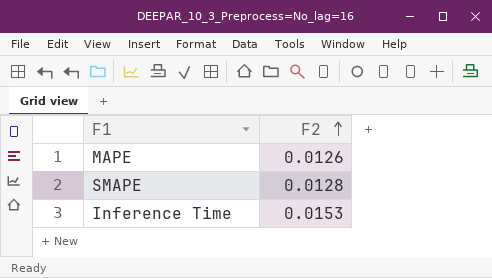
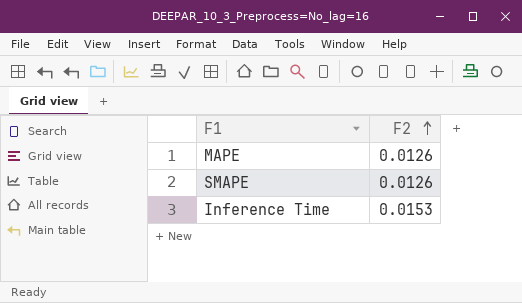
SMAPE | F2: 0.0128 -> 0.0126

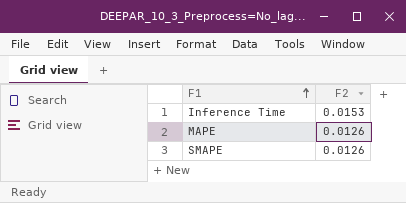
row order: F2 ascending -> F1 ascending

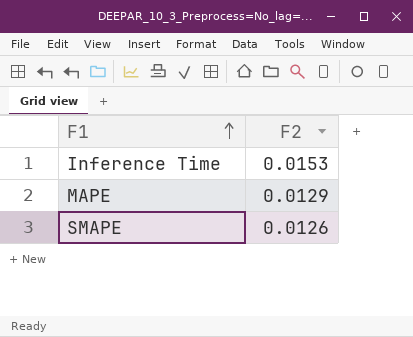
MAPE | F2: 0.0126 -> 0.0129

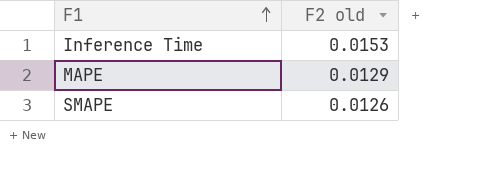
column name: F2 -> F2 old

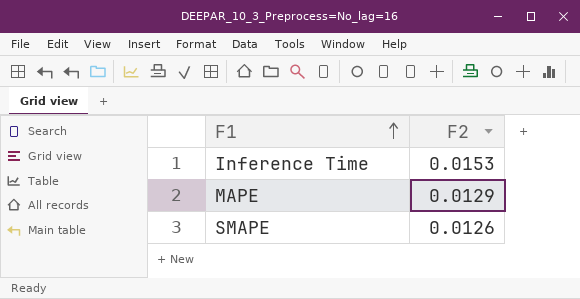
column name: F2 old -> F2

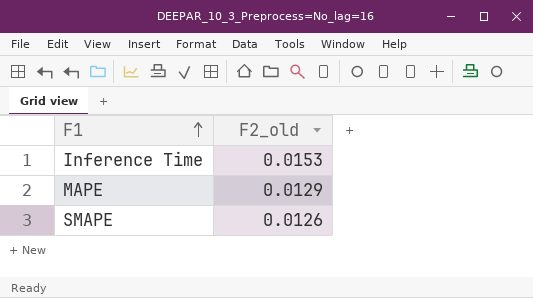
column name: F2 -> F2_old

